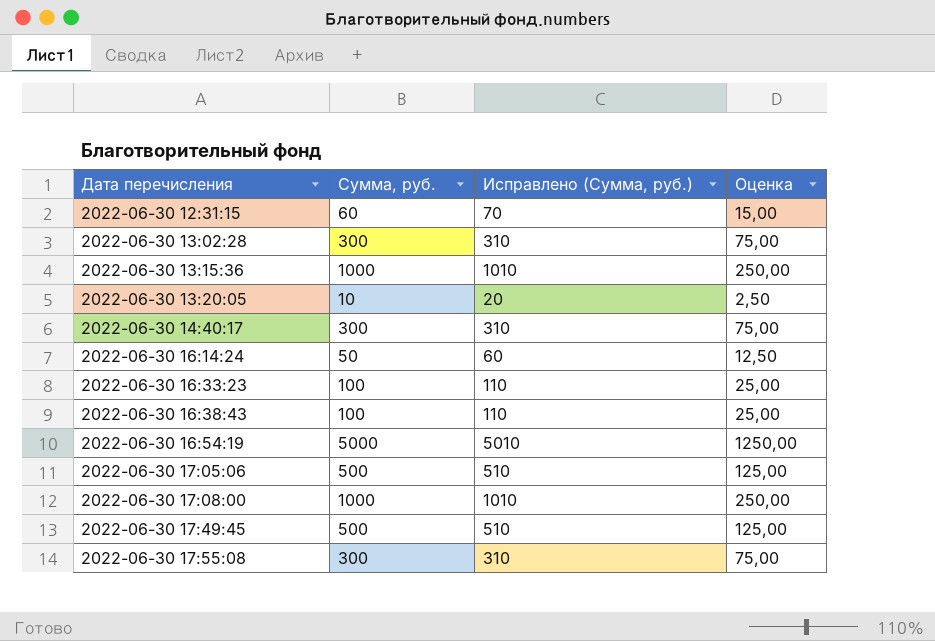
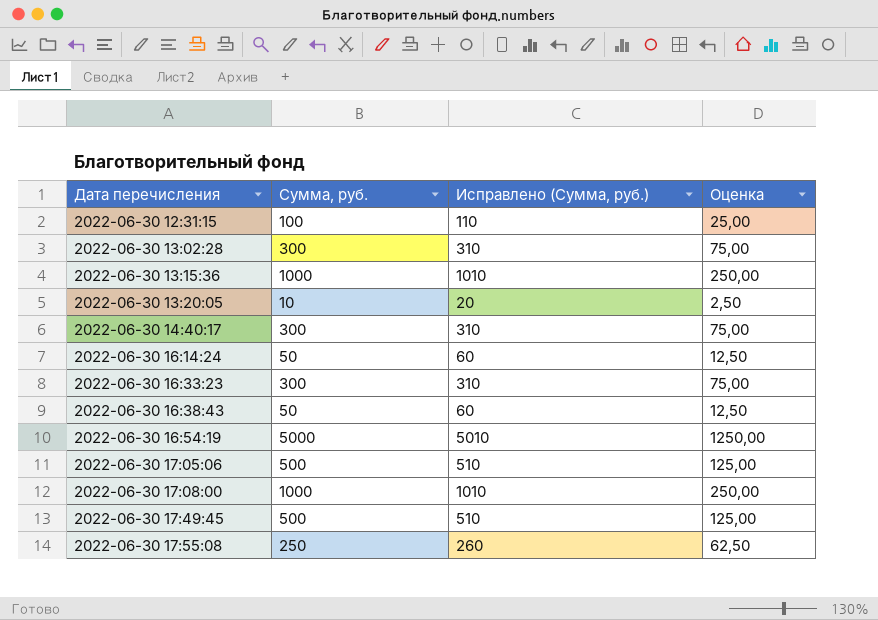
2022-06-30 12:31:15 | Сумма, руб.: 60 -> 100
2022-06-30 12:31:15 | Исправлено (Сумма, руб.): 70 -> 110
2022-06-30 12:31:15 | Оценка: 15,00 -> 25,00
2022-06-30 16:33:23 | Сумма, руб.: 100 -> 300
2022-06-30 16:33:23 | Исправлено (Сумма, руб.): 110 -> 310
2022-06-30 16:33:23 | Оценка: 25,00 -> 75,00
2022-06-30 16:38:43 | Сумма, руб.: 100 -> 50
2022-06-30 16:38:43 | Исправлено (Сумма, руб.): 110 -> 60
2022-06-30 16:38:43 | Оценка: 25,00 -> 12,50
2022-06-30 17:55:08 | Сумма, руб.: 300 -> 250
2022-06-30 17:55:08 | Исправлено (Сумма, руб.): 310 -> 260
2022-06-30 17:55:08 | Оценка: 75,00 -> 62,50

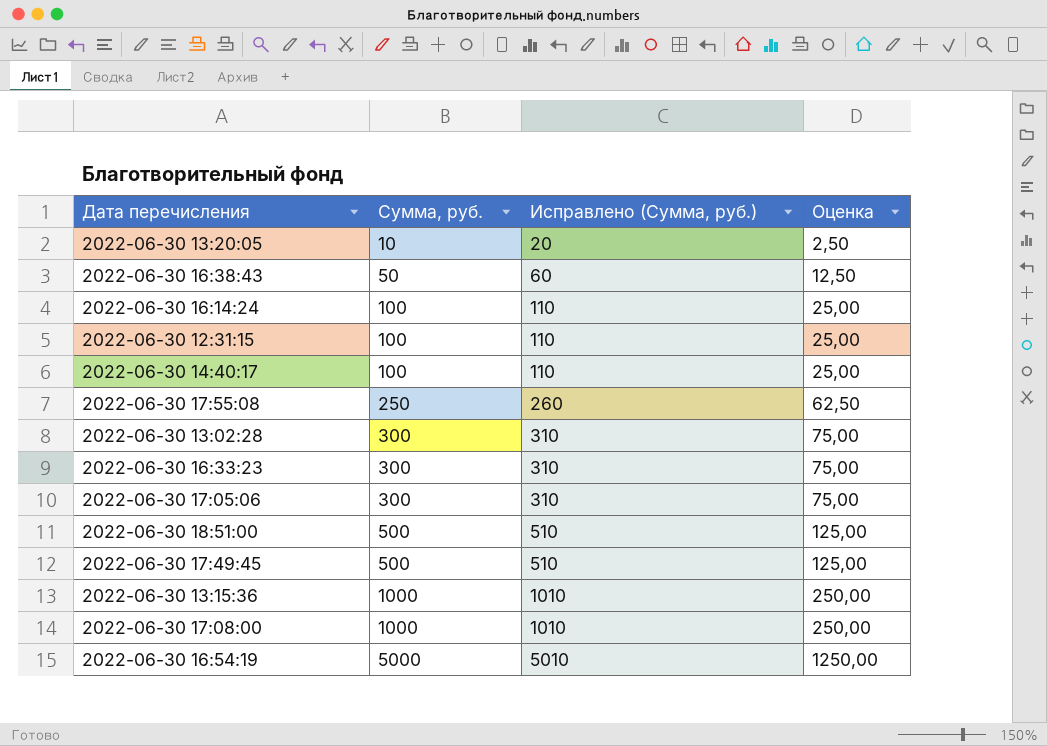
row order: Дата перечисления ascending -> Сумма, руб. ascending
2022-06-30 16:14:24 | Сумма, руб.: 50 -> 100
2022-06-30 16:14:24 | Исправлено (Сумма, руб.): 60 -> 110
2022-06-30 16:14:24 | Оценка: 12,50 -> 25,00
2022-06-30 14:40:17 | Сумма, руб.: 300 -> 100
2022-06-30 14:40:17 | Исправлено (Сумма, руб.): 310 -> 110
2022-06-30 14:40:17 | Оценка: 75,00 -> 25,00
2022-06-30 17:05:06 | Сумма, руб.: 500 -> 300
2022-06-30 17:05:06 | Исправлено (Сумма, руб.): 510 -> 310
2022-06-30 17:05:06 | Оценка: 125,00 -> 75,00
row 2022-06-30 18:51:00: none -> 500 | 510 | 125,00

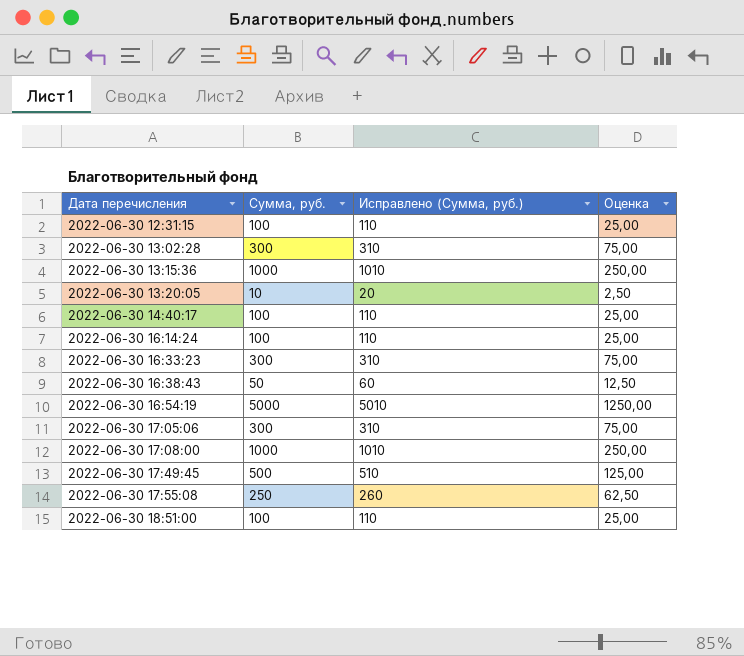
row order: Сумма, руб. ascending -> Дата перечисления ascending
2022-06-30 18:51:00 | Сумма, руб.: 500 -> 100
2022-06-30 18:51:00 | Исправлено (Сумма, руб.): 510 -> 110
2022-06-30 18:51:00 | Оценка: 125,00 -> 25,00

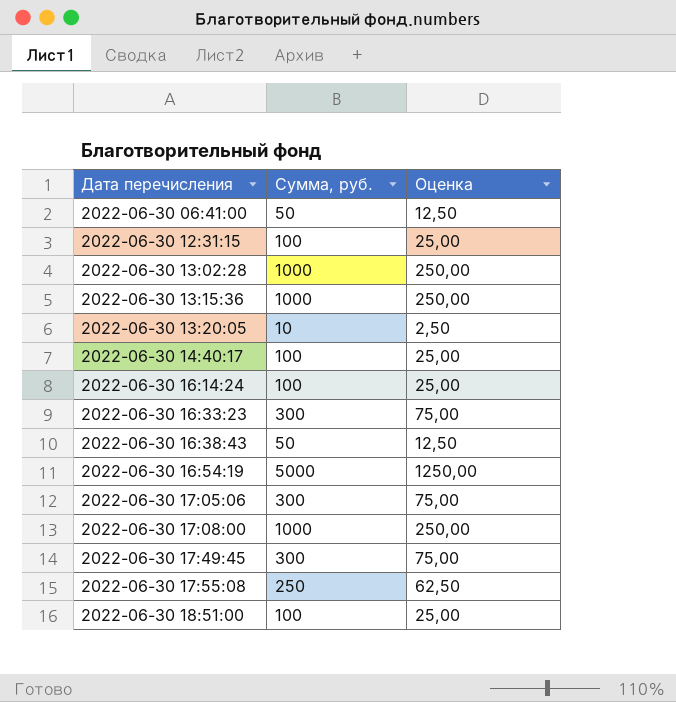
column Исправлено (Сумма, руб.) | formula: [Сумма, руб.] + 10 -> none
row 2022-06-30 06:41:00: none -> 50 | 12,50
2022-06-30 13:02:28 | Сумма, руб.: 300 -> 1000
2022-06-30 13:02:28 | Оценка: 75,00 -> 250,00
2022-06-30 17:49:45 | Сумма, руб.: 500 -> 300
2022-06-30 17:49:45 | Оценка: 125,00 -> 75,00

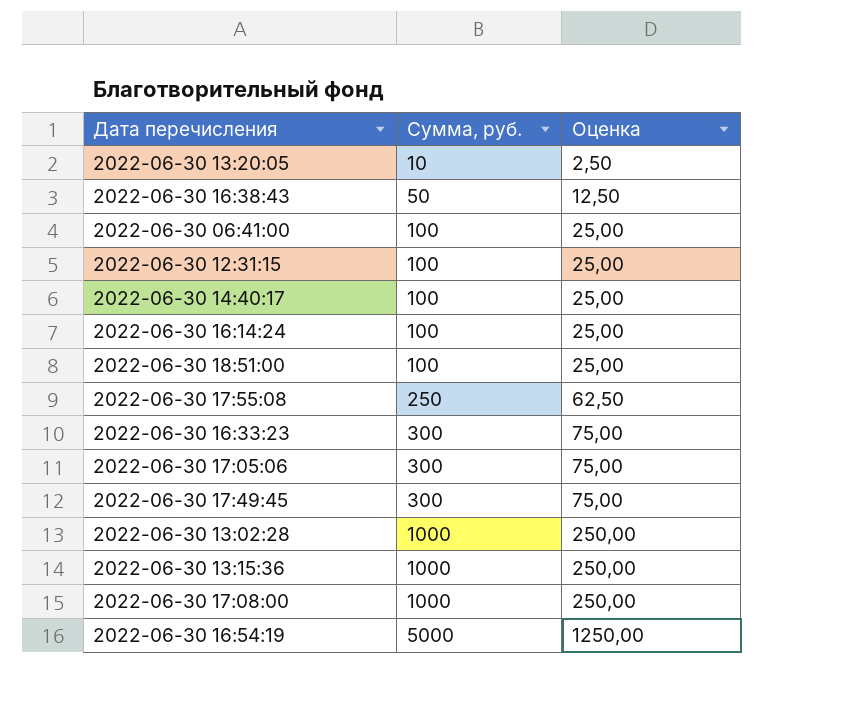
row order: Дата перечисления ascending -> Сумма, руб. ascending
2022-06-30 06:41:00 | Сумма, руб.: 50 -> 100
2022-06-30 06:41:00 | Оценка: 12,50 -> 25,00

